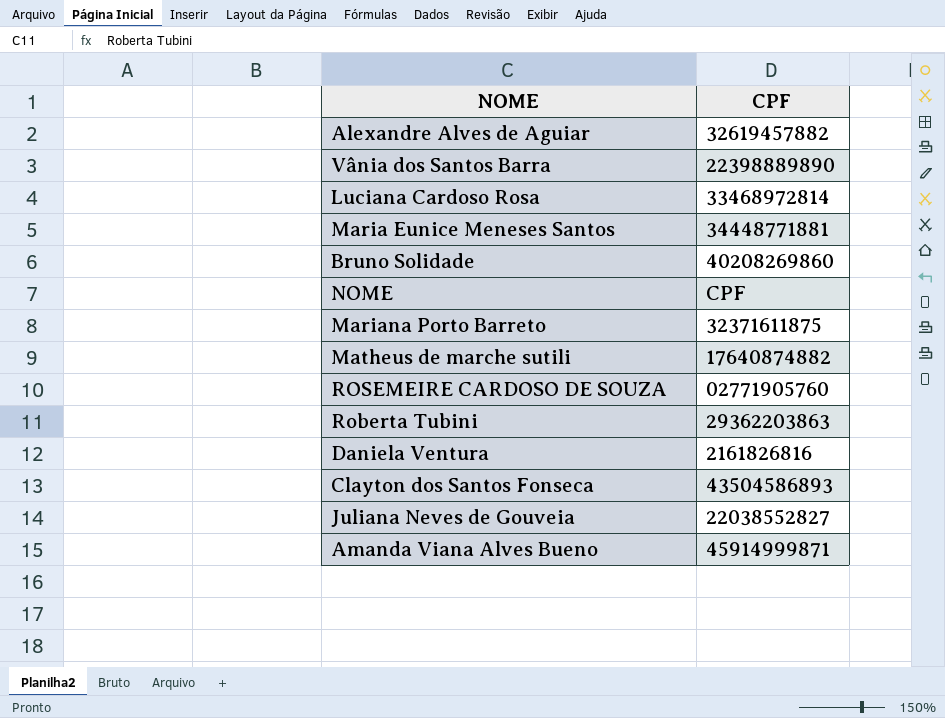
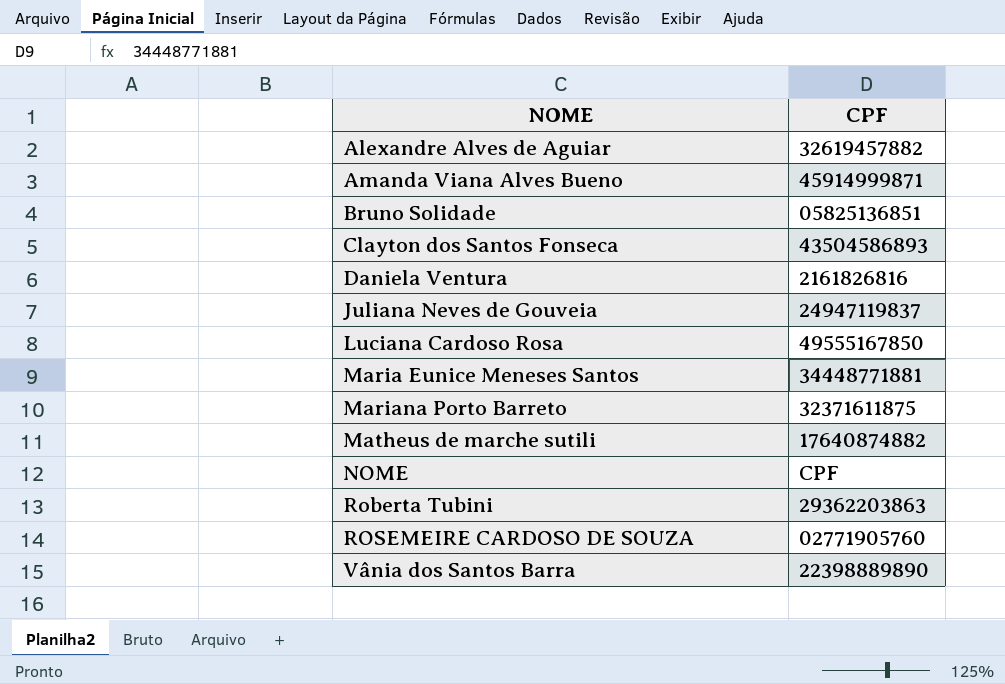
row order: none -> NOME ascending
Bruno Solidade | CPF: 40208269860 -> 05825136851
Juliana Neves de Gouveia | CPF: 22038552827 -> 24947119837
Luciana Cardoso Rosa | CPF: 33468972814 -> 49555167850

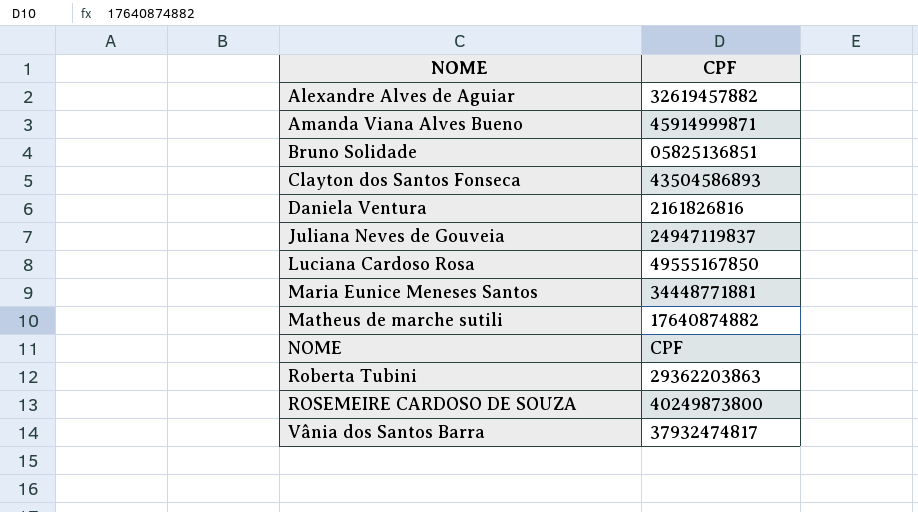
row Mariana Porto Barreto: 32371611875 -> none
ROSEMEIRE CARDOSO DE SOUZA | CPF: 02771905760 -> 40249873800
Vânia dos Santos Barra | CPF: 22398889890 -> 37932474817

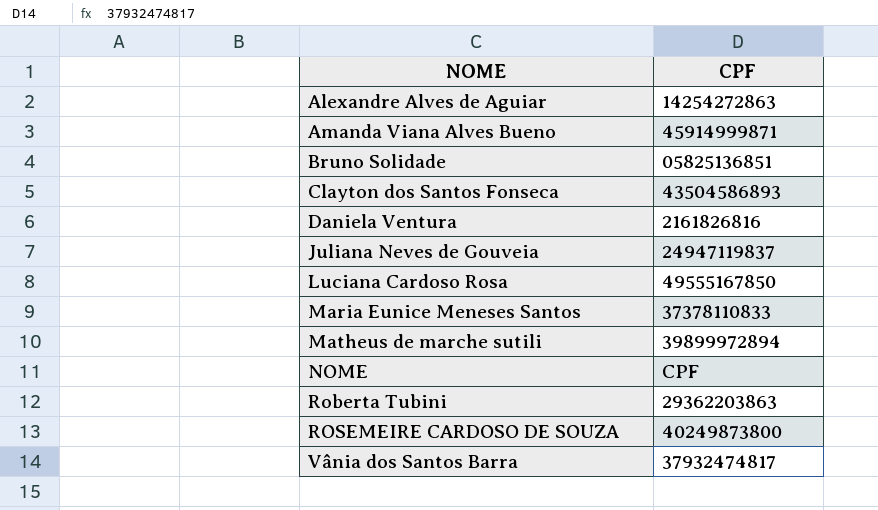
Alexandre Alves de Aguiar | CPF: 32619457882 -> 14254272863
Maria Eunice Meneses Santos | CPF: 34448771881 -> 37378110833
Matheus de marche sutili | CPF: 17640874882 -> 39899972894

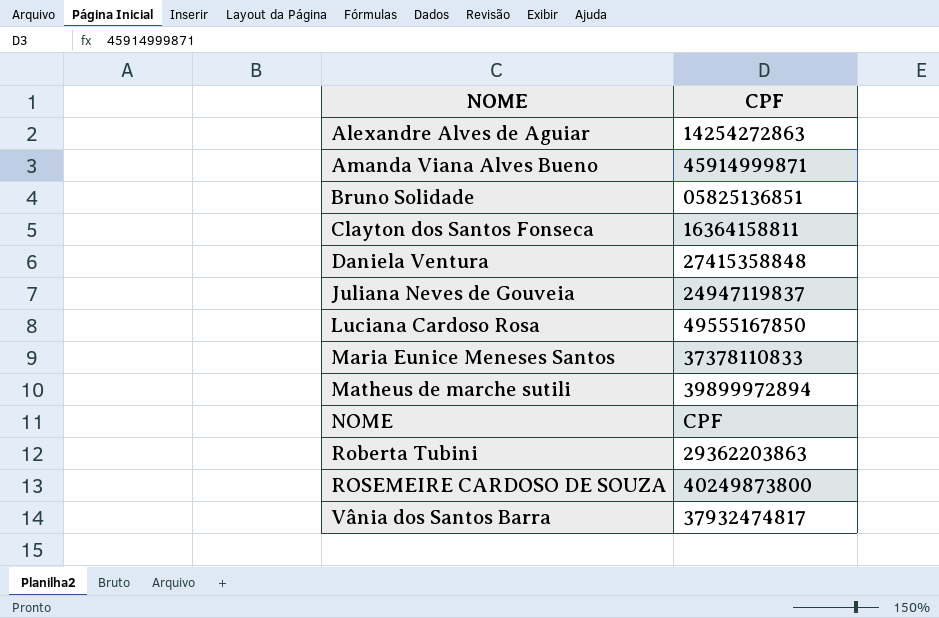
Clayton dos Santos Fonseca | CPF: 43504586893 -> 16364158811
Daniela Ventura | CPF: 2161826816 -> 27415358848

